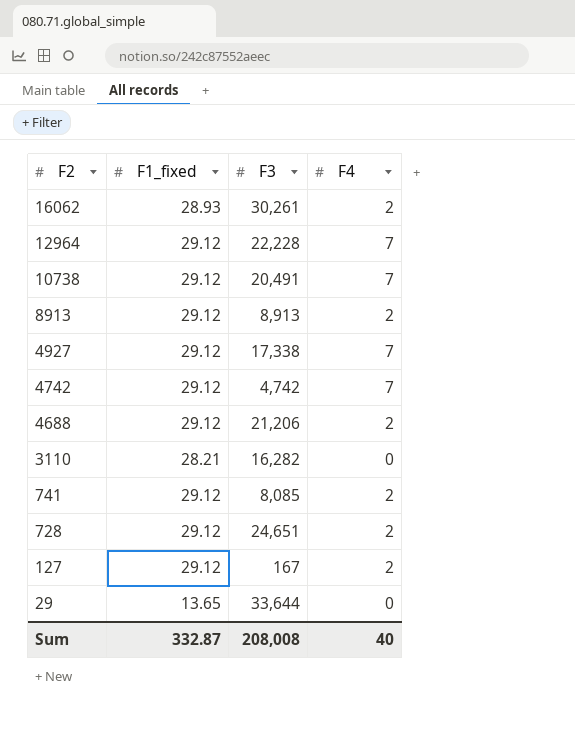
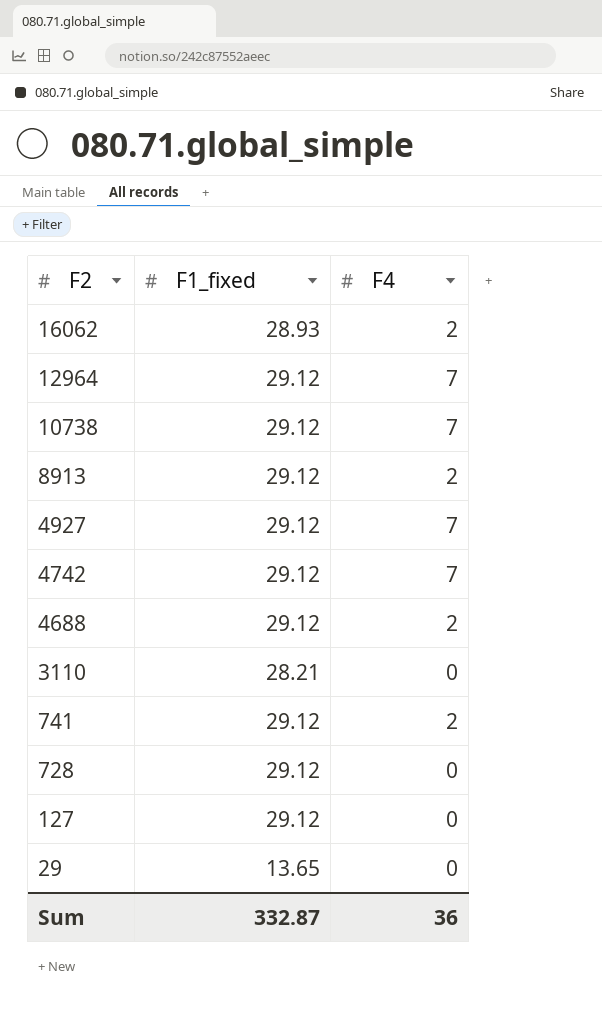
column F3 | position: 3 -> none
728 | F4: 2 -> 0
127 | F4: 2 -> 0
Sum | F4: 40 -> 36

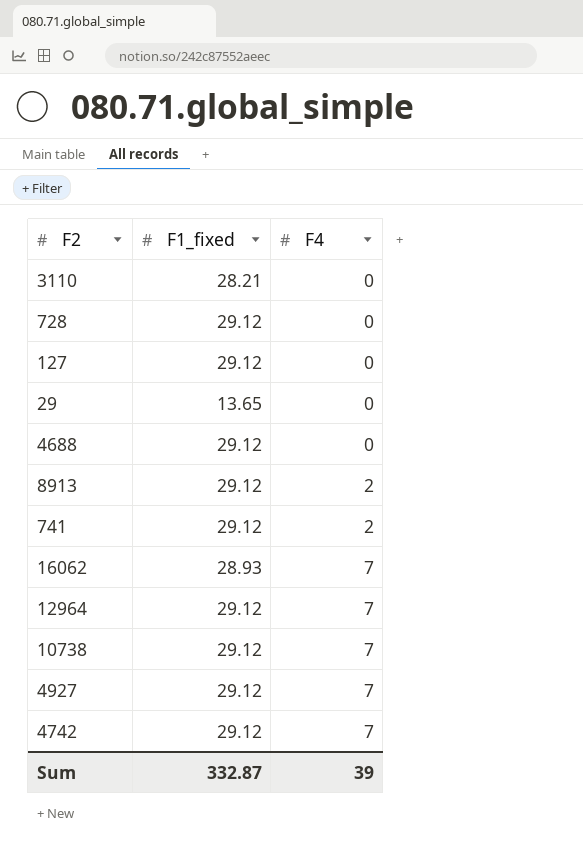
row order: F2 descending -> F4 ascending
4688 | F4: 2 -> 0
16062 | F4: 2 -> 7
Sum | F4: 36 -> 39

